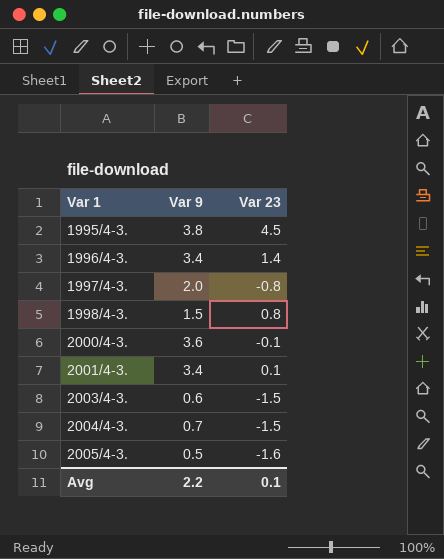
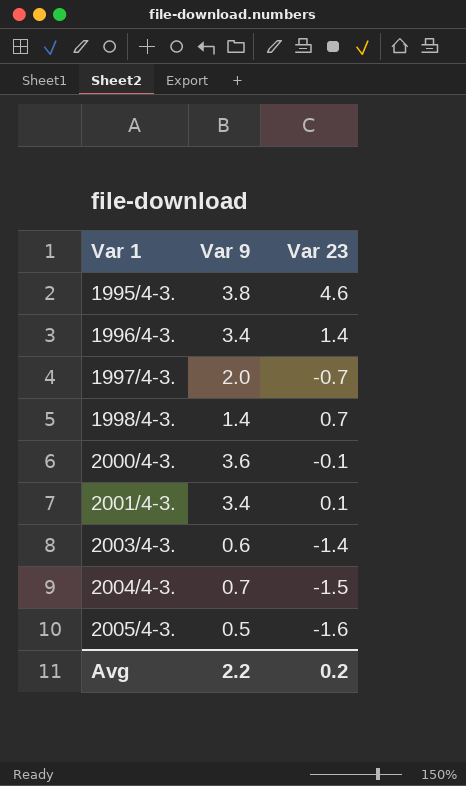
1995/4-3. | Var 23: 4.5 -> 4.6
1997/4-3. | Var 23: -0.8 -> -0.7
1998/4-3. | Var 9: 1.5 -> 1.4
1998/4-3. | Var 23: 0.8 -> 0.7
2003/4-3. | Var 23: -1.5 -> -1.4
Avg | Var 23: 0.1 -> 0.2

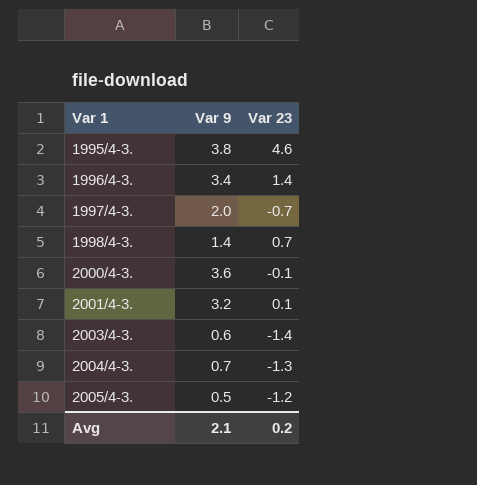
2001/4-3. | Var 9: 3.4 -> 3.2
2004/4-3. | Var 23: -1.5 -> -1.3
2005/4-3. | Var 23: -1.6 -> -1.2
Avg | Var 9: 2.2 -> 2.1

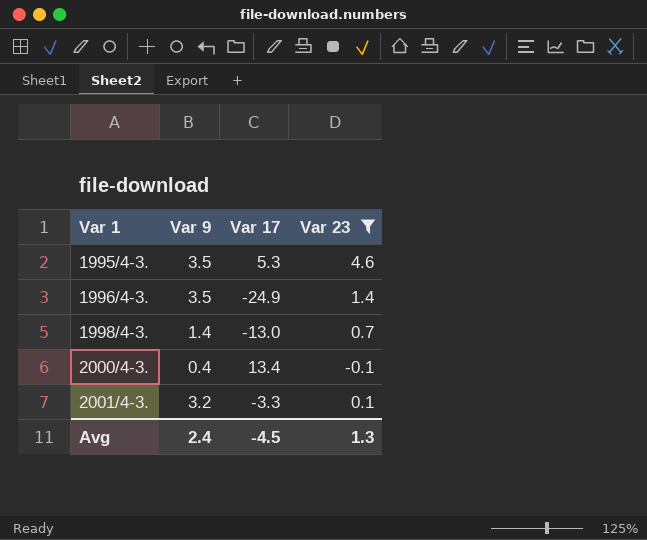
filter: none -> Var 23 >= -0.1
column Var 17 | position: none -> 3
1995/4-3. | Var 9: 3.8 -> 3.5
1996/4-3. | Var 9: 3.4 -> 3.5
2000/4-3. | Var 9: 3.6 -> 0.4
Avg | Var 9: 2.1 -> 2.4
Avg | Var 23: 0.2 -> 1.3

